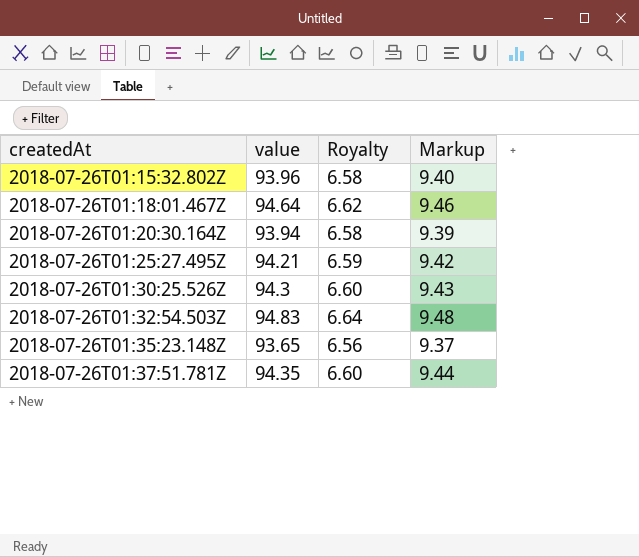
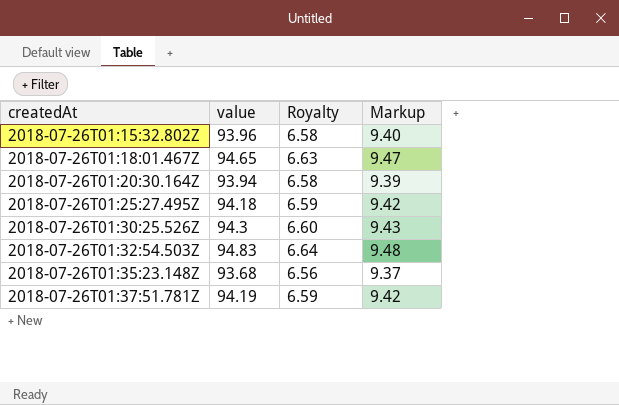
2018-07-26T01:18:01.467Z | value: 94.64 -> 94.65
2018-07-26T01:18:01.467Z | Royalty: 6.62 -> 6.63
2018-07-26T01:18:01.467Z | Markup: 9.46 -> 9.47
2018-07-26T01:25:27.495Z | value: 94.21 -> 94.18
2018-07-26T01:35:23.148Z | value: 93.65 -> 93.68
2018-07-26T01:37:51.781Z | value: 94.35 -> 94.19
2018-07-26T01:37:51.781Z | Royalty: 6.60 -> 6.59
2018-07-26T01:37:51.781Z | Markup: 9.44 -> 9.42

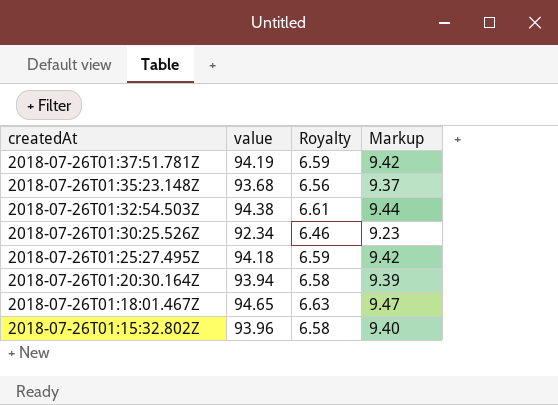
row order: createdAt ascending -> createdAt descending
2018-07-26T01:32:54.503Z | value: 94.83 -> 94.38
2018-07-26T01:32:54.503Z | Royalty: 6.64 -> 6.61
2018-07-26T01:32:54.503Z | Markup: 9.48 -> 9.44
2018-07-26T01:30:25.526Z | value: 94.3 -> 92.34
2018-07-26T01:30:25.526Z | Royalty: 6.60 -> 6.46
2018-07-26T01:30:25.526Z | Markup: 9.43 -> 9.23

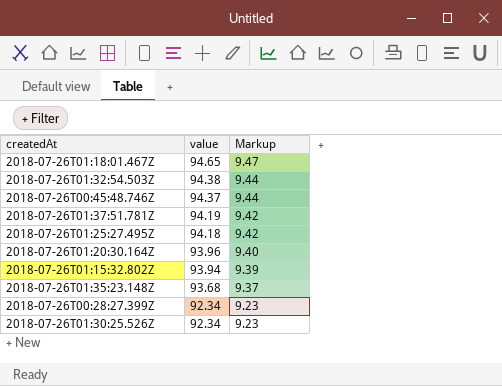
row order: createdAt descending -> value descending
column Royalty | formula: [value] * 0.07 -> none
row 2018-07-26T00:45:48.746Z: none -> 94.37 | 9.44
2018-07-26T01:20:30.164Z | value: 93.94 -> 93.96
2018-07-26T01:20:30.164Z | Markup: 9.39 -> 9.40
2018-07-26T01:15:32.802Z | value: 93.96 -> 93.94
2018-07-26T01:15:32.802Z | Markup: 9.40 -> 9.39
row 2018-07-26T00:28:27.399Z: none -> 92.34 | 9.23

